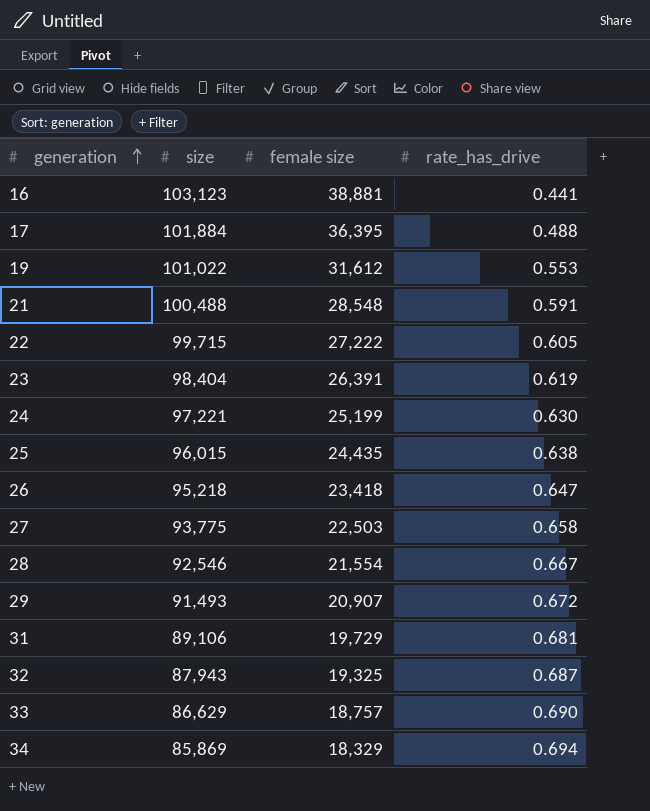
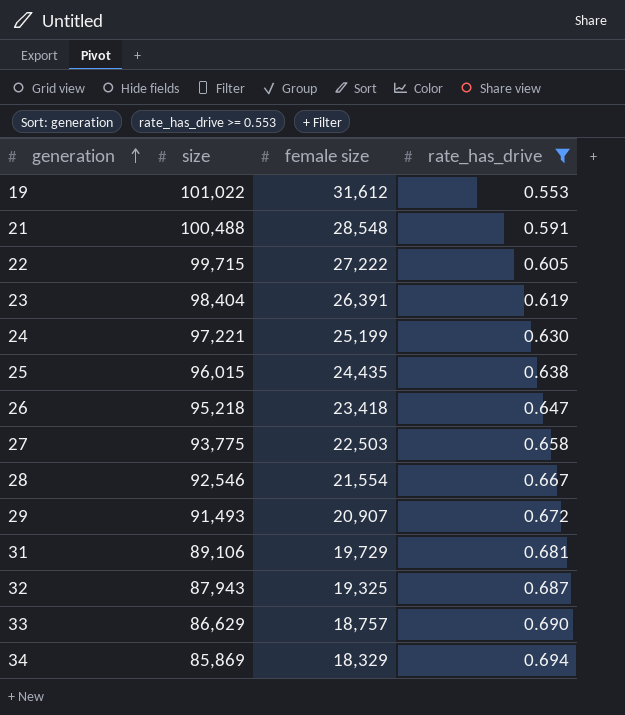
filter: none -> rate_has_drive >= 0.553

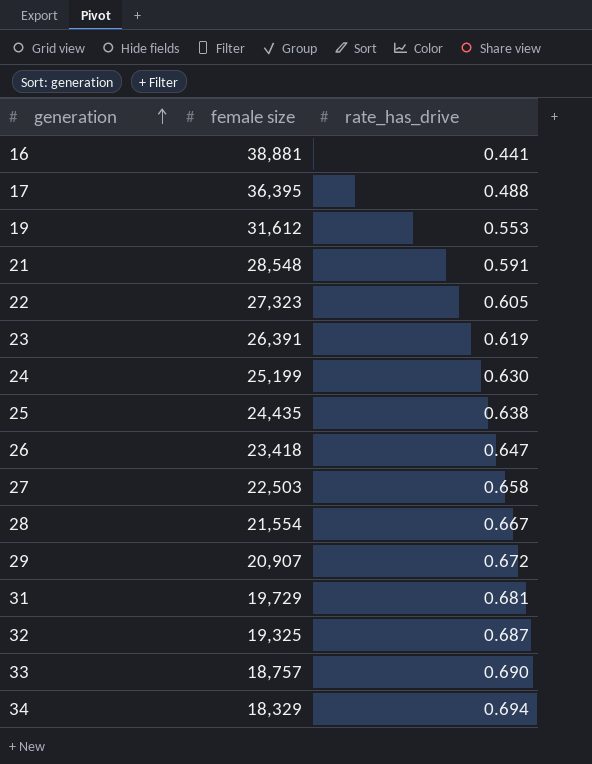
filter: rate_has_drive >= 0.553 -> none
column size | position: 2 -> none
22 | female size: 27,222 -> 27,323

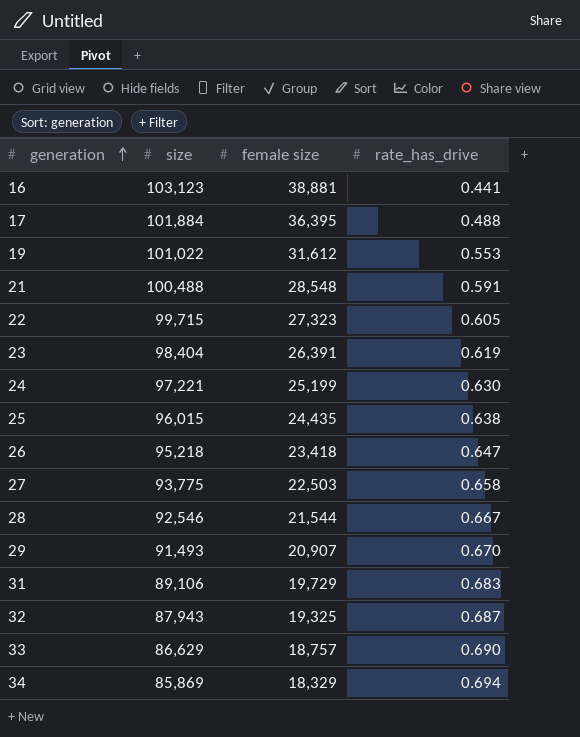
column size | position: none -> 2
28 | female size: 21,554 -> 21,544
29 | rate_has_drive: 0.672 -> 0.670
31 | rate_has_drive: 0.681 -> 0.683

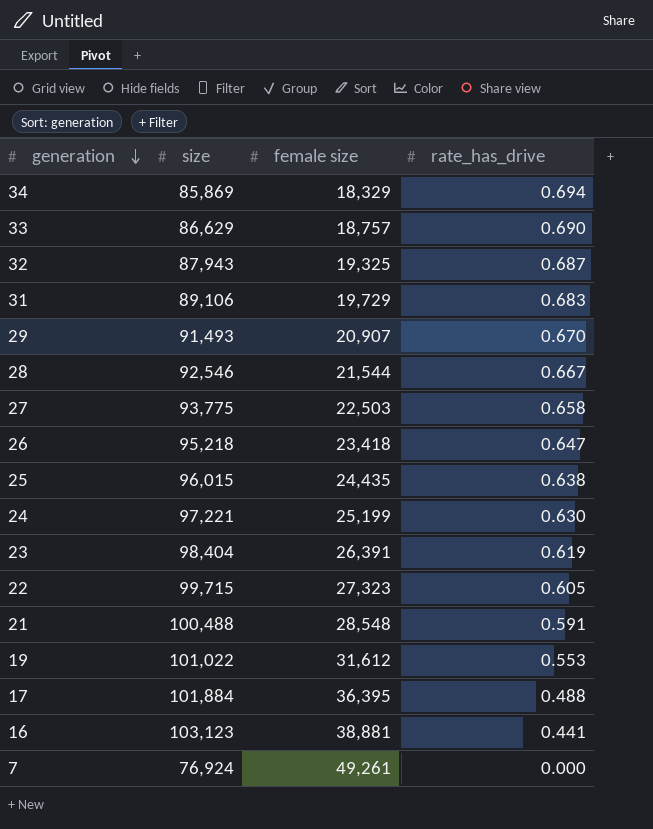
row order: generation ascending -> generation descending
row 7: none -> 76,924 | 49,261 | 0.000

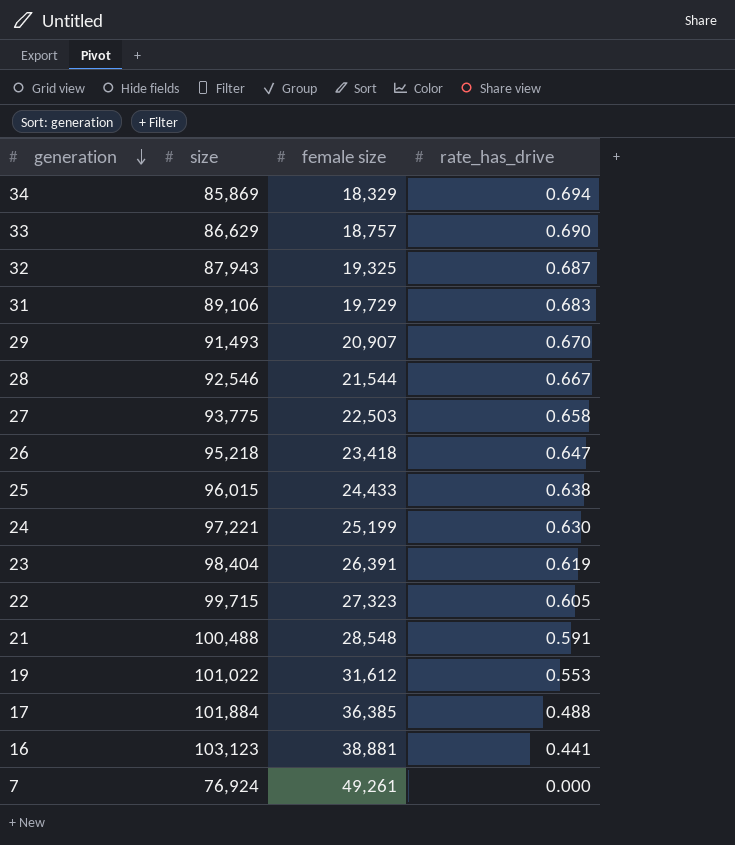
25 | female size: 24,435 -> 24,433
17 | female size: 36,395 -> 36,385

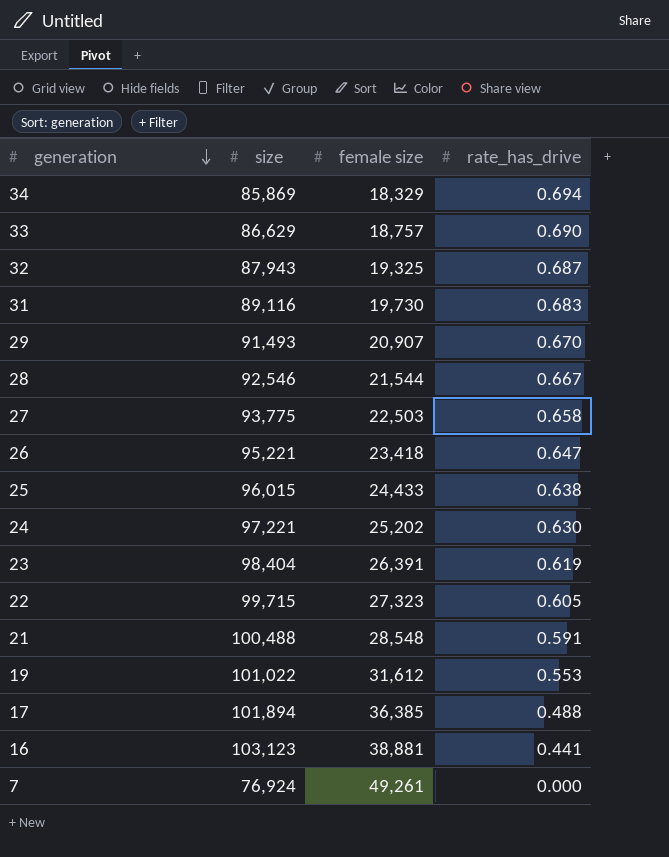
31 | size: 89,106 -> 89,116
31 | female size: 19,729 -> 19,730
26 | size: 95,218 -> 95,221
24 | female size: 25,199 -> 25,202
17 | size: 101,884 -> 101,894

